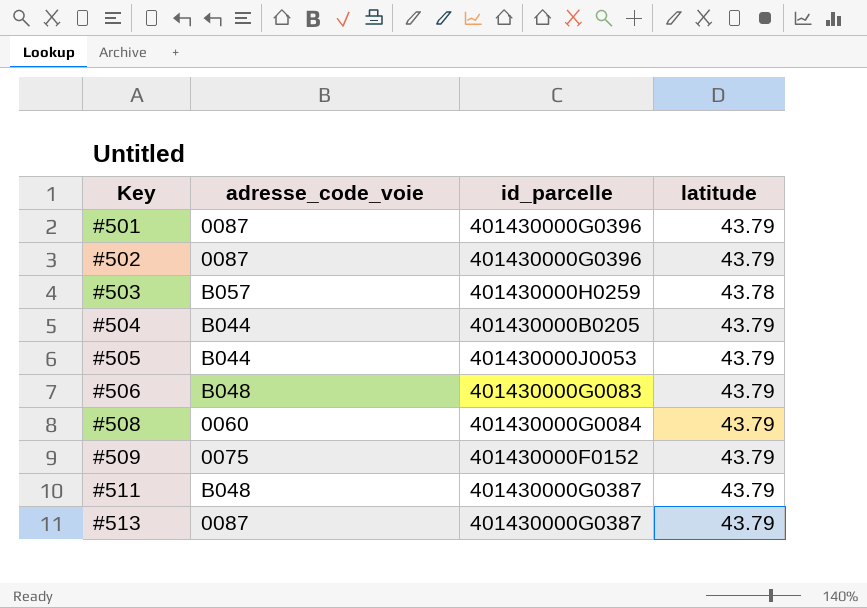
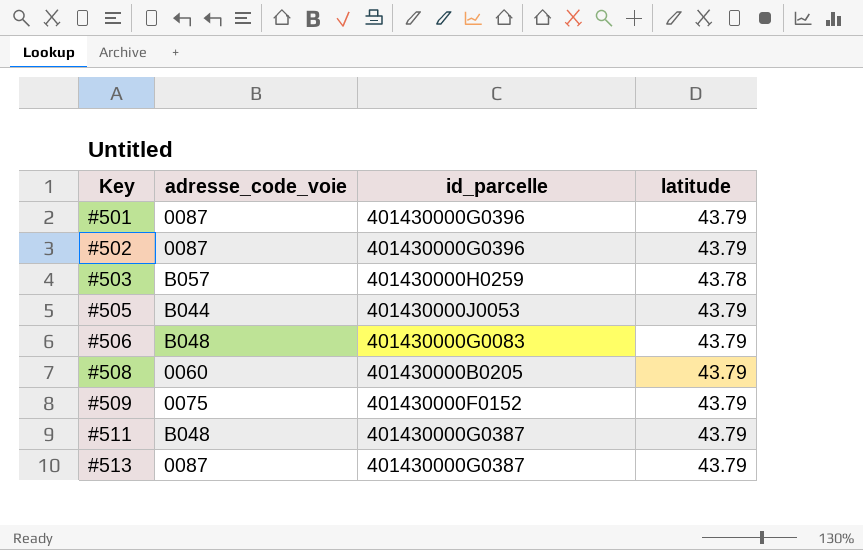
row #504: B044 | 401430000B0205 | 43.79 -> none
#508 | id_parcelle: 401430000G0084 -> 401430000B0205

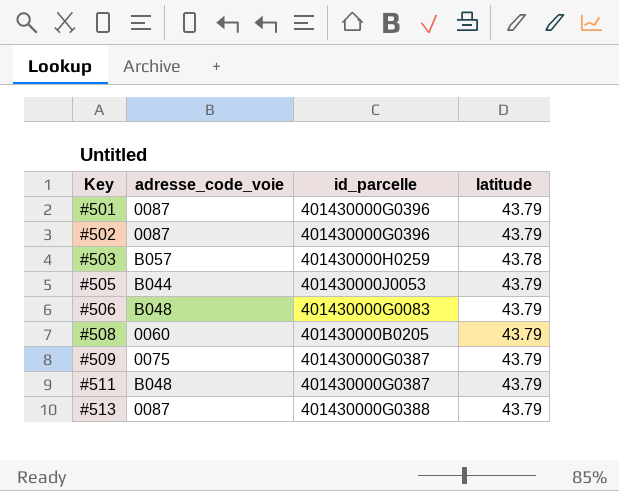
#509 | id_parcelle: 401430000F0152 -> 401430000G0387
#513 | id_parcelle: 401430000G0387 -> 401430000G0388

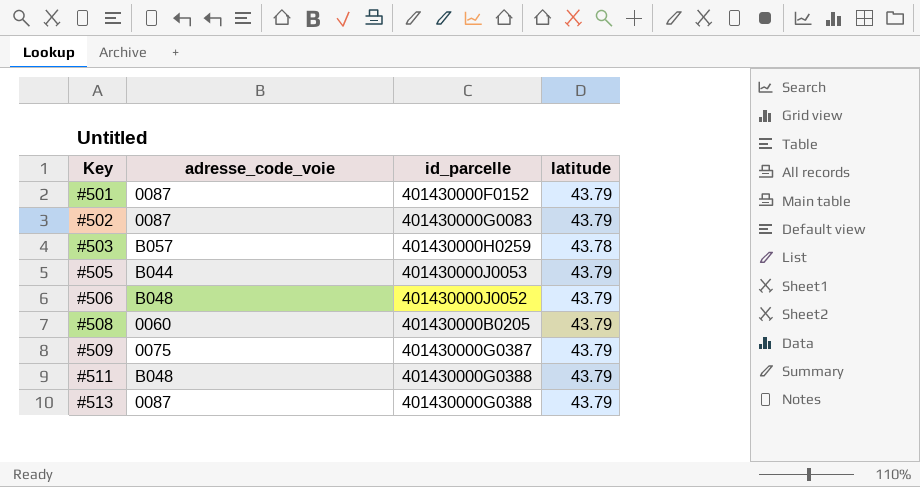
#501 | id_parcelle: 401430000G0396 -> 401430000F0152
#502 | id_parcelle: 401430000G0396 -> 401430000G0083
#506 | id_parcelle: 401430000G0083 -> 401430000J0052
#511 | id_parcelle: 401430000G0387 -> 401430000G0388

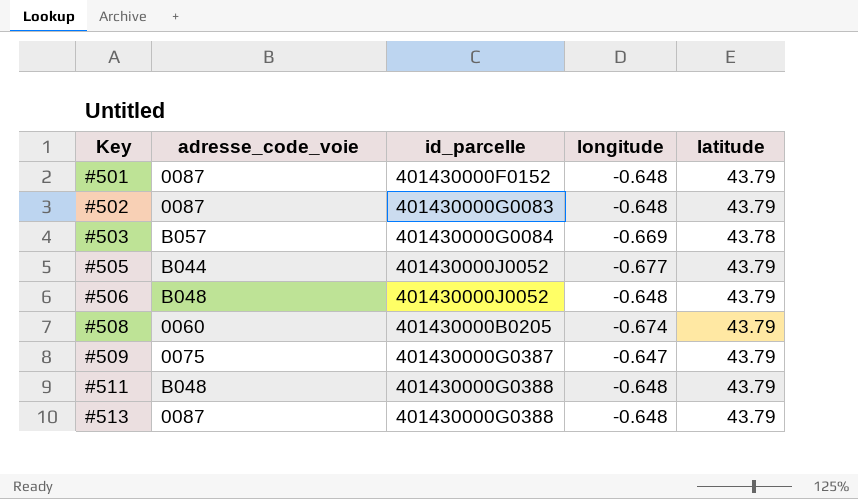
column longitude | position: none -> 4
#503 | id_parcelle: 401430000H0259 -> 401430000G0084
#505 | id_parcelle: 401430000J0053 -> 401430000J0052

